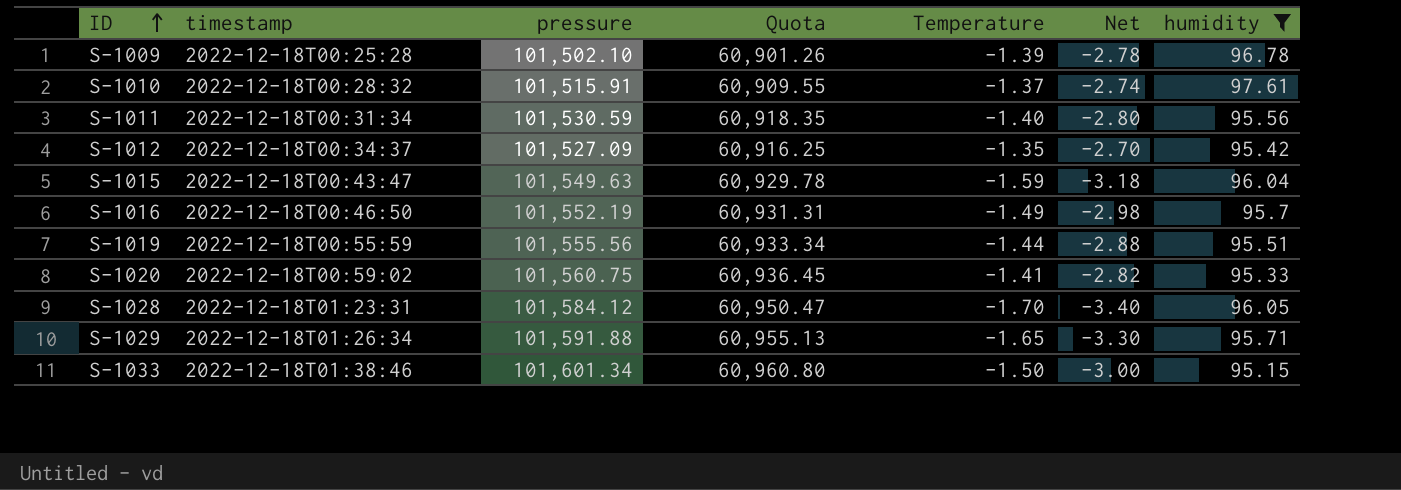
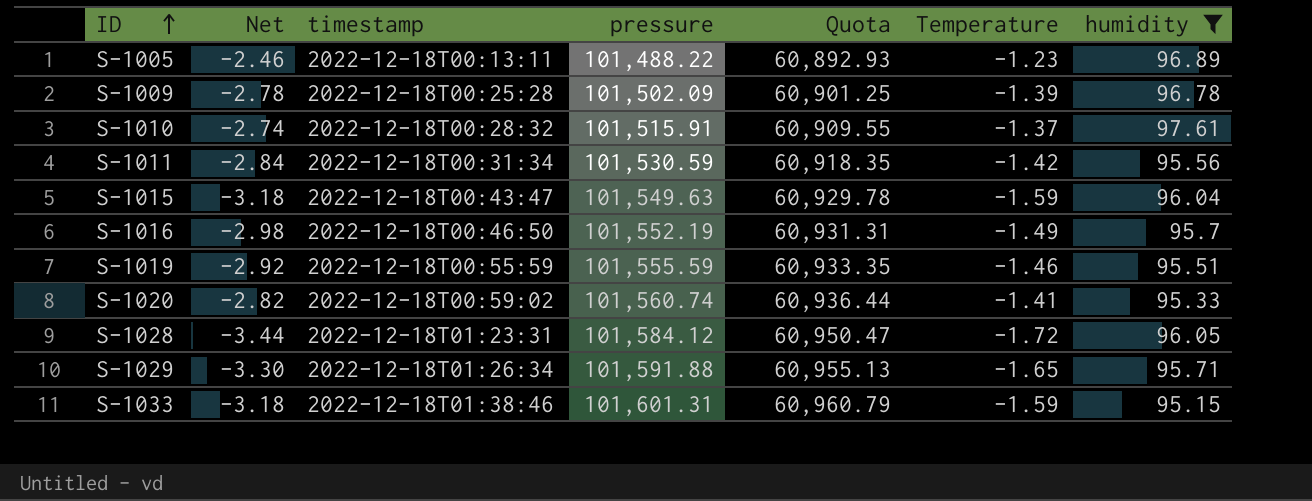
column Net | position: 6 -> 2
row S-1012: 2022-12-18T00:34:37 | 101,527.09 | 60,916.25 | -1.35 | -2.70 | 95.42 -> none
row S-1005: none -> -2.46 | 2022-12-18T00:13:11 | 101,488.22 | 60,892.93 | -1.23 | 96.89
S-1009 | pressure: 101,502.10 -> 101,502.09
S-1009 | Quota: 60,901.26 -> 60,901.25
S-1011 | Net: -2.80 -> -2.84
S-1011 | Temperature: -1.40 -> -1.42
S-1019 | Net: -2.88 -> -2.92
S-1019 | pressure: 101,555.56 -> 101,555.59
S-1019 | Quota: 60,933.34 -> 60,933.35
S-1019 | Temperature: -1.44 -> -1.46
S-1020 | pressure: 101,560.75 -> 101,560.74
S-1020 | Quota: 60,936.45 -> 60,936.44
S-1028 | Net: -3.40 -> -3.44
S-1028 | Temperature: -1.70 -> -1.72
S-1033 | Net: -3.00 -> -3.18
S-1033 | pressure: 101,601.34 -> 101,601.31
S-1033 | Quota: 60,960.80 -> 60,960.79
S-1033 | Temperature: -1.50 -> -1.59

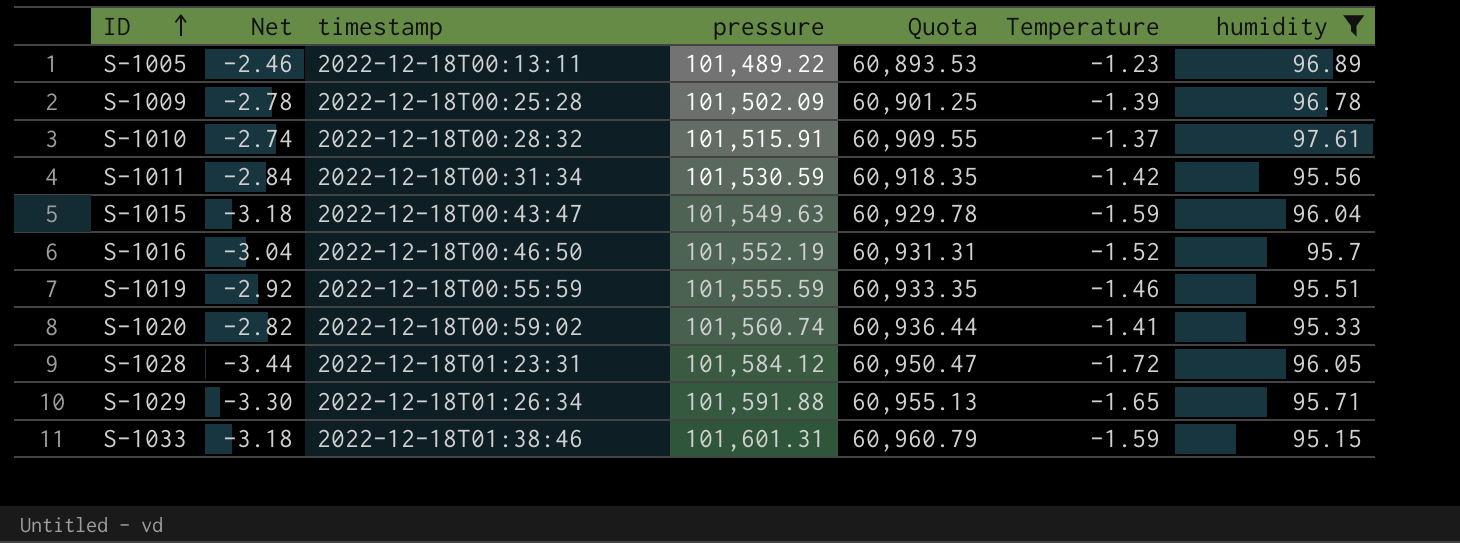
S-1005 | pressure: 101,488.22 -> 101,489.22
S-1005 | Quota: 60,892.93 -> 60,893.53
S-1016 | Net: -2.98 -> -3.04
S-1016 | Temperature: -1.49 -> -1.52

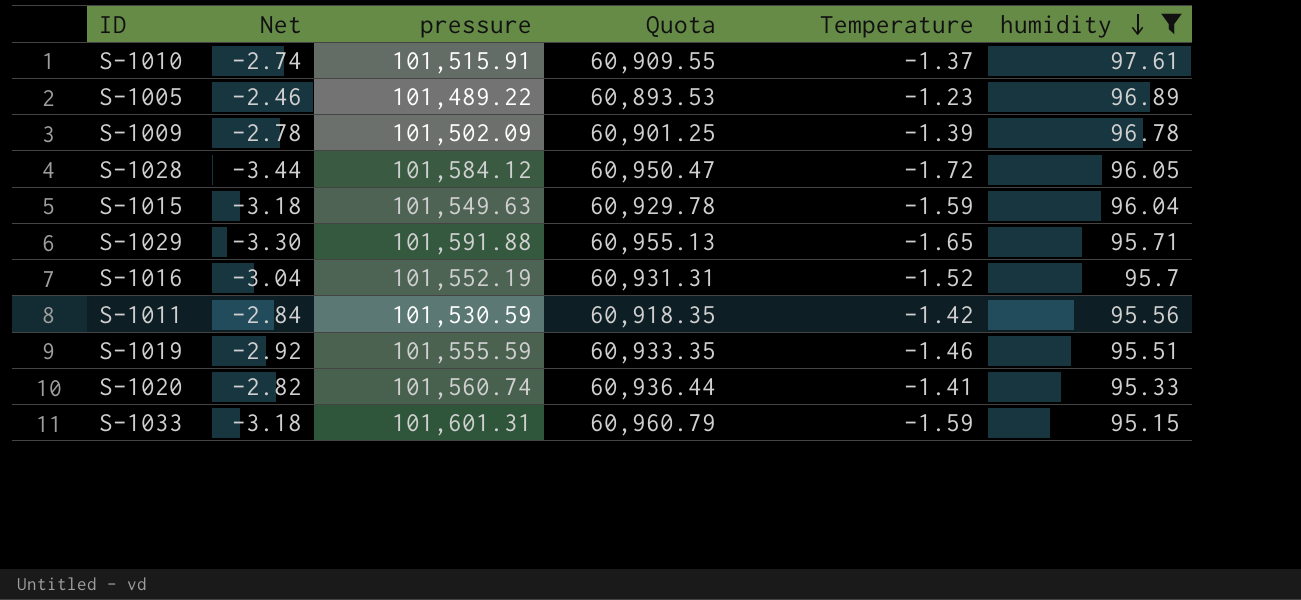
row order: ID ascending -> humidity descending
column timestamp | position: 3 -> none

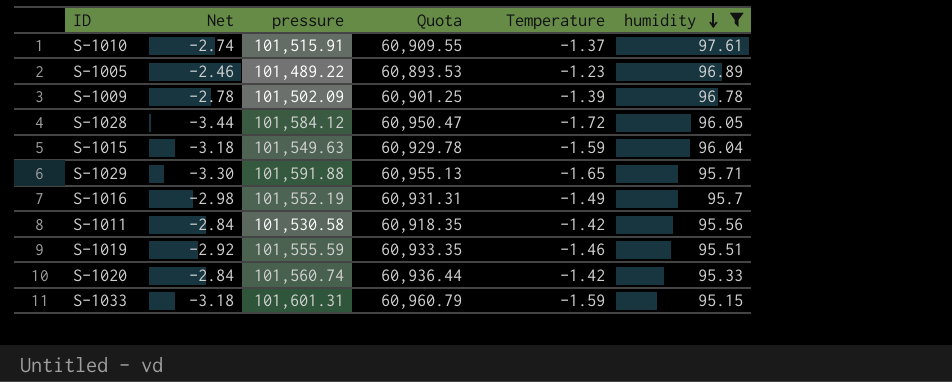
S-1016 | Net: -3.04 -> -2.98
S-1016 | Temperature: -1.52 -> -1.49
S-1011 | pressure: 101,530.59 -> 101,530.58
S-1020 | Net: -2.82 -> -2.84
S-1020 | Temperature: -1.41 -> -1.42

